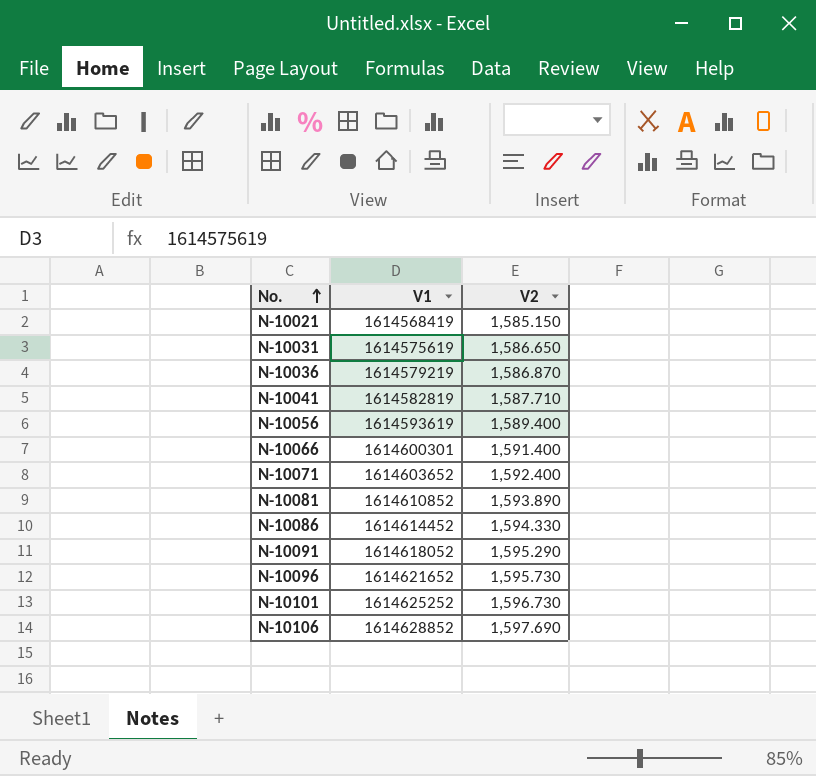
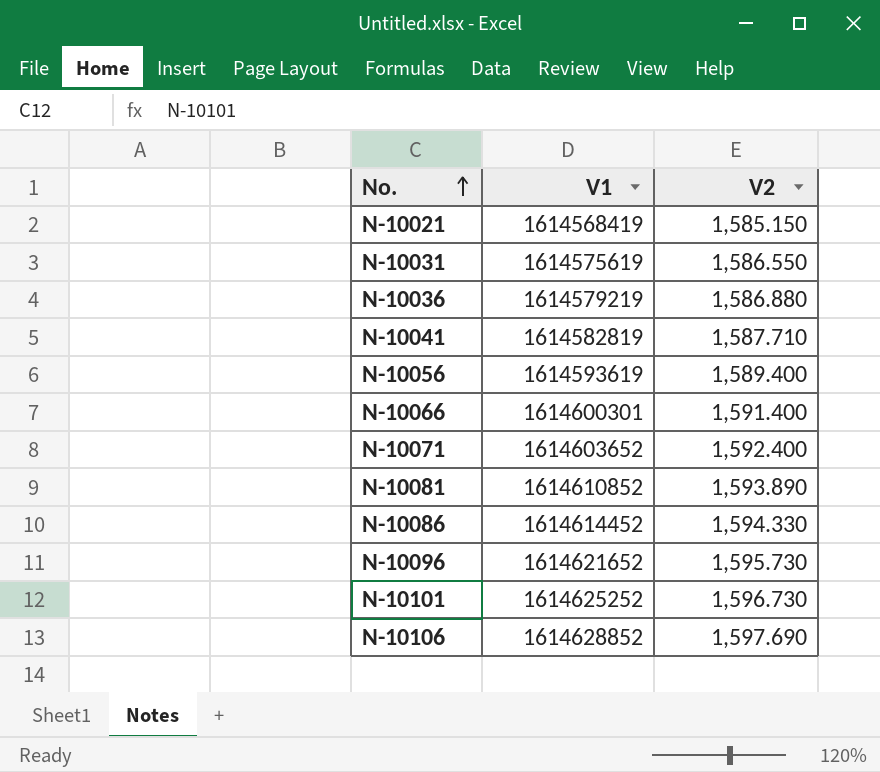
row N-10091: 1614618052 | 1,595.290 -> none
N-10031 | V2: 1,586.650 -> 1,586.550
N-10036 | V2: 1,586.870 -> 1,586.880

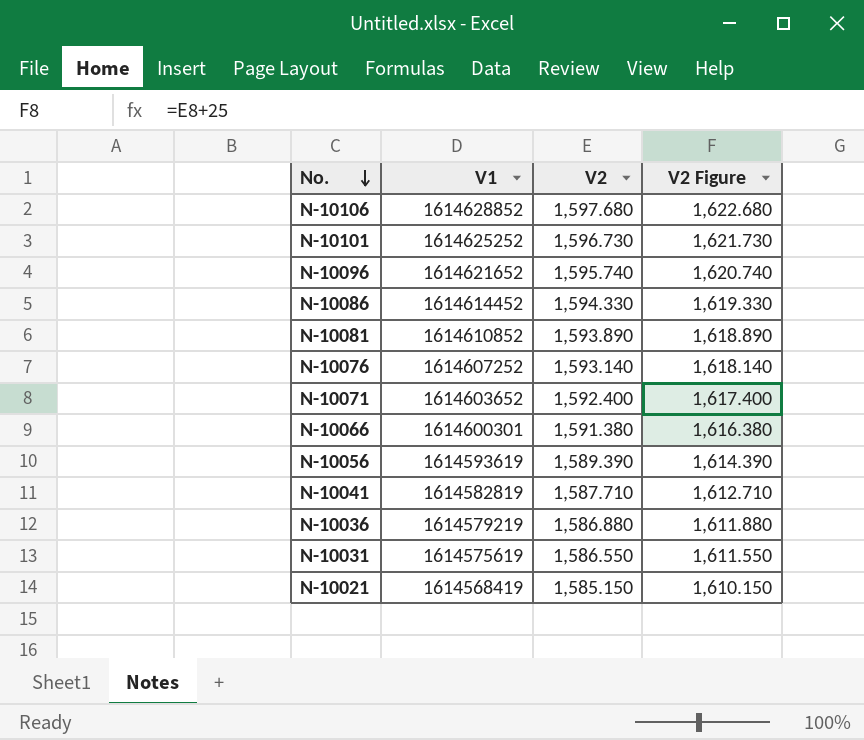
row order: No. ascending -> No. descending
column V2 Figure | formula: none -> [V2] + 25
N-10106 | V2: 1,597.690 -> 1,597.680
N-10096 | V2: 1,595.730 -> 1,595.740
row N-10076: none -> 1614607252 | 1,593.140 | 1,618.140
N-10066 | V2: 1,591.400 -> 1,591.380
N-10056 | V2: 1,589.400 -> 1,589.390

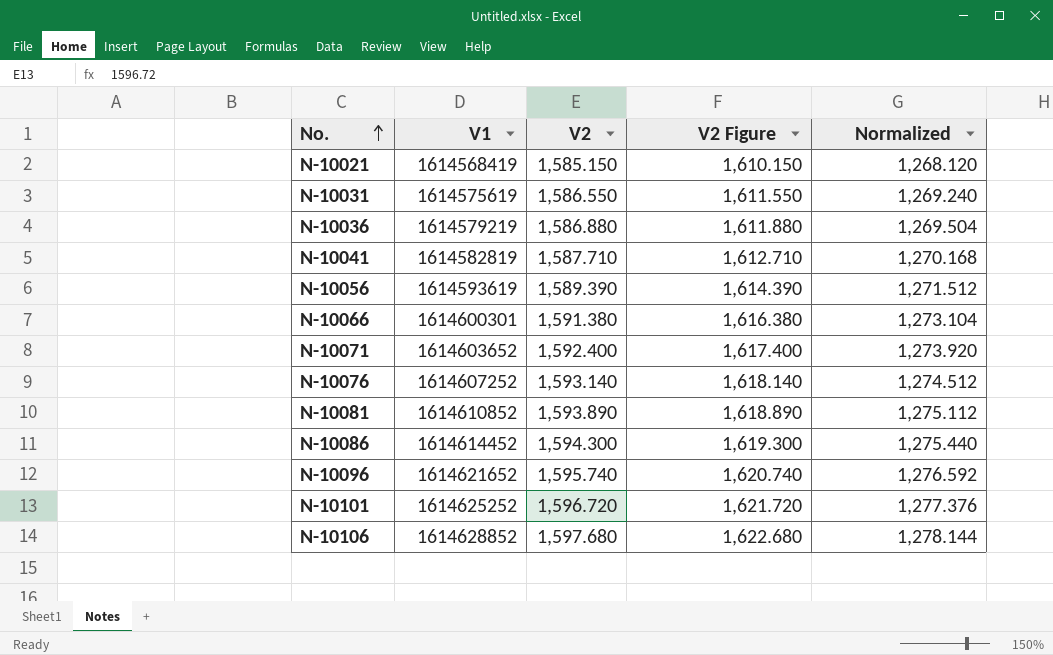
row order: No. descending -> No. ascending
column Normalized | formula: none -> [V2] * 0.8
N-10086 | V2: 1,594.330 -> 1,594.300
N-10086 | V2 Figure: 1,619.330 -> 1,619.300
N-10101 | V2: 1,596.730 -> 1,596.720
N-10101 | V2 Figure: 1,621.730 -> 1,621.720

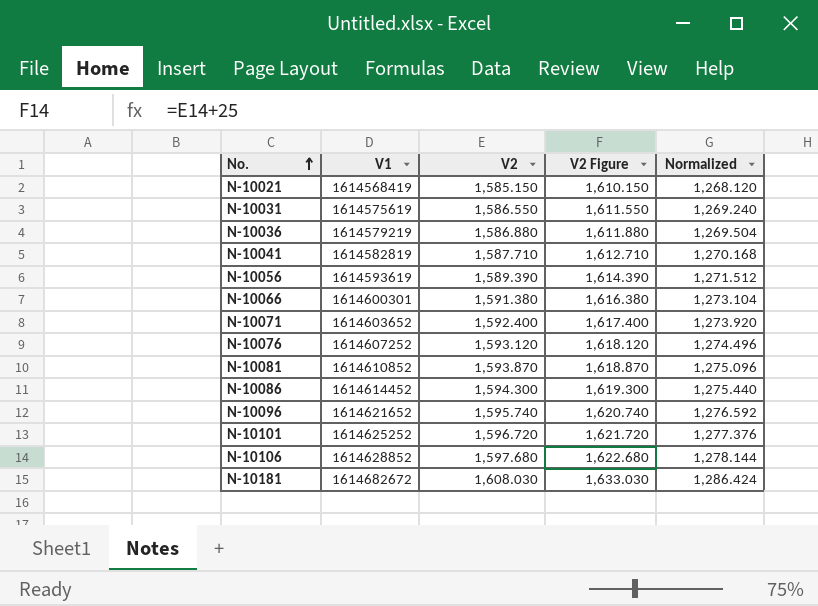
N-10076 | V2: 1,593.140 -> 1,593.120
N-10076 | V2 Figure: 1,618.140 -> 1,618.120
N-10076 | Normalized: 1,274.512 -> 1,274.496
N-10081 | V2: 1,593.890 -> 1,593.870
N-10081 | V2 Figure: 1,618.890 -> 1,618.870
N-10081 | Normalized: 1,275.112 -> 1,275.096
row N-10181: none -> 1614682672 | 1,608.030 | 1,633.030 | 1,286.424

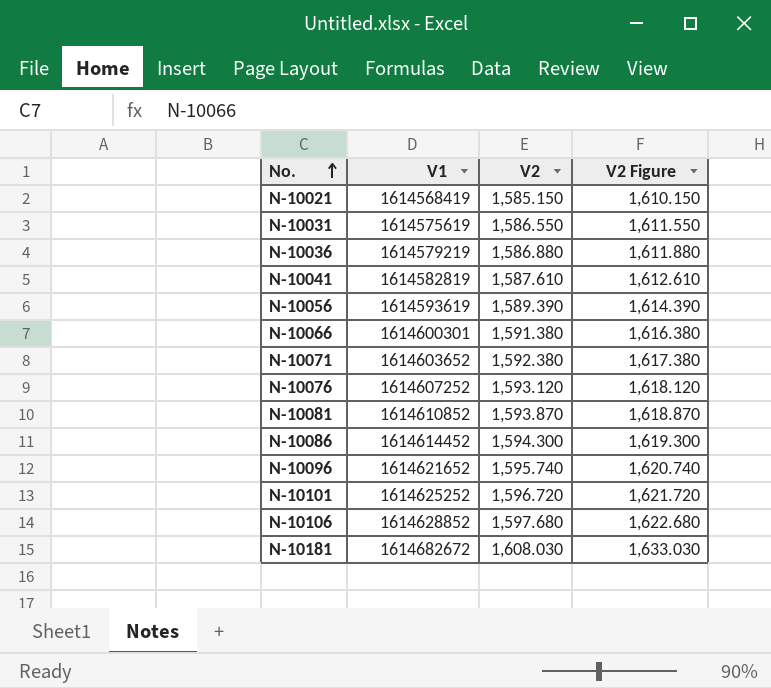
column Normalized | formula: [V2] * 0.8 -> none
N-10041 | V2: 1,587.710 -> 1,587.610
N-10041 | V2 Figure: 1,612.710 -> 1,612.610
N-10071 | V2: 1,592.400 -> 1,592.380
N-10071 | V2 Figure: 1,617.400 -> 1,617.380

